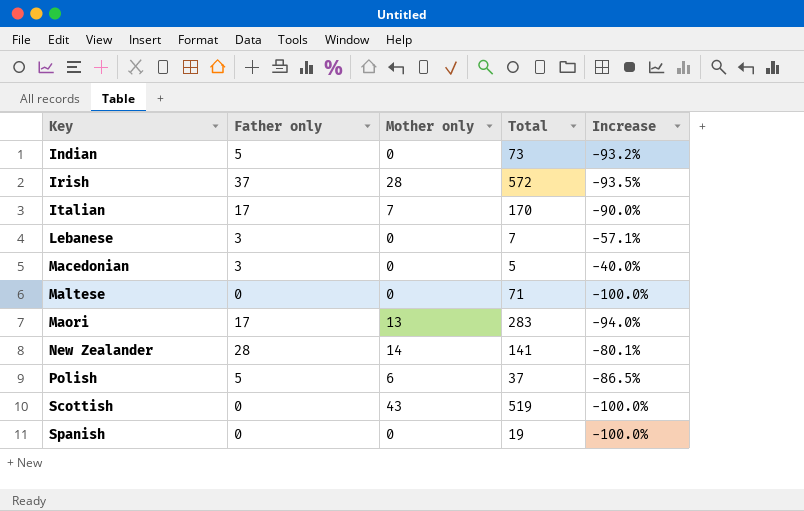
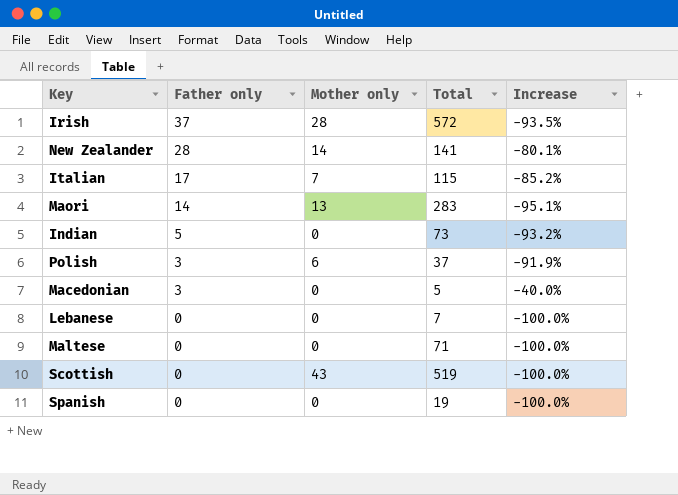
row order: Key ascending -> Father only descending
Italian | Total: 170 -> 115
Italian | Increase: -90.0% -> -85.2%
Maori | Father only: 17 -> 14
Maori | Increase: -94.0% -> -95.1%
Polish | Father only: 5 -> 3
Polish | Increase: -86.5% -> -91.9%
Lebanese | Father only: 3 -> 0
Lebanese | Increase: -57.1% -> -100.0%

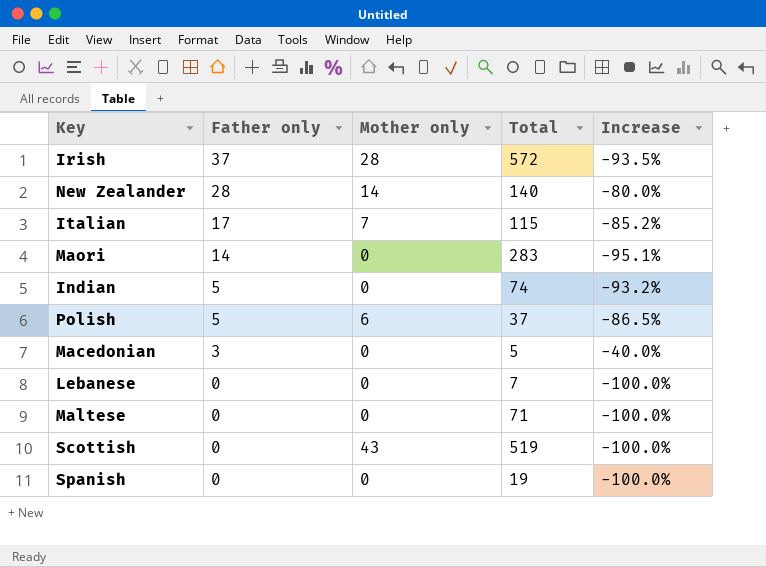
New Zealander | Total: 141 -> 140
New Zealander | Increase: -80.1% -> -80.0%
Maori | Mother only: 13 -> 0
Indian | Total: 73 -> 74
Polish | Father only: 3 -> 5
Polish | Increase: -91.9% -> -86.5%

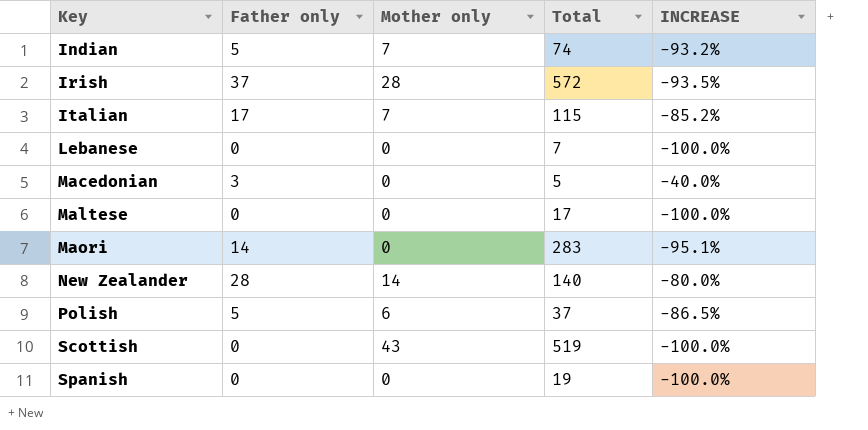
row order: Father only descending -> Key ascending
column name: Increase -> INCREASE
Indian | Mother only: 0 -> 7
Maltese | Total: 71 -> 17

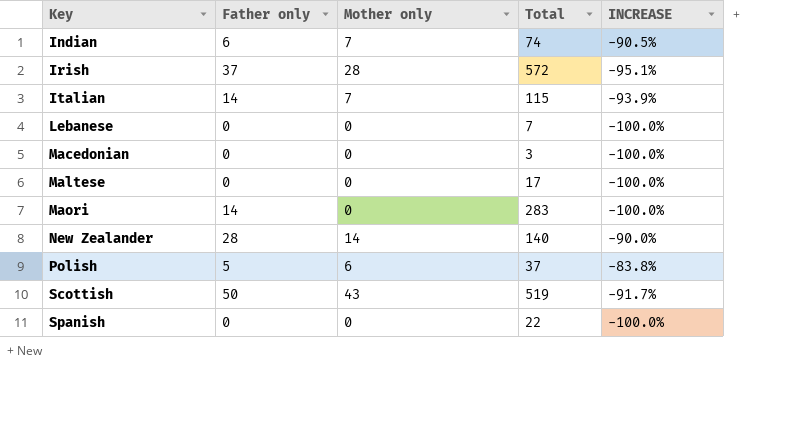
column INCREASE | formula: ([Father only] - [Total]) / [Total] -> ([Mother only] - [Total]) / [Total]
Indian | Father only: 5 -> 6
Italian | Father only: 17 -> 14
Macedonian | Father only: 3 -> 0
Macedonian | Total: 5 -> 3
Scottish | Father only: 0 -> 50
Spanish | Total: 19 -> 22

